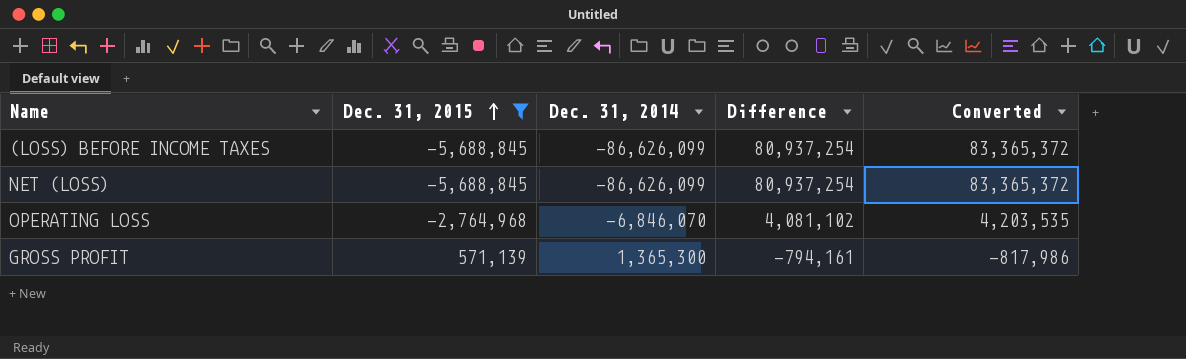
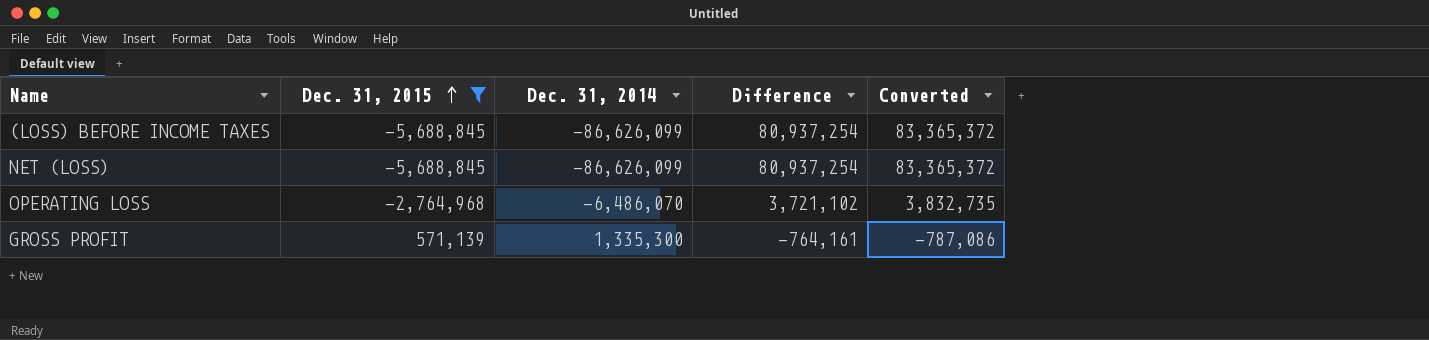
OPERATING LOSS | Dec. 31, 2014: -6,846,070 -> -6,486,070
OPERATING LOSS | Difference: 4,081,102 -> 3,721,102
OPERATING LOSS | Converted: 4,203,535 -> 3,832,735
GROSS PROFIT | Dec. 31, 2014: 1,365,300 -> 1,335,300
GROSS PROFIT | Difference: -794,161 -> -764,161
GROSS PROFIT | Converted: -817,986 -> -787,086

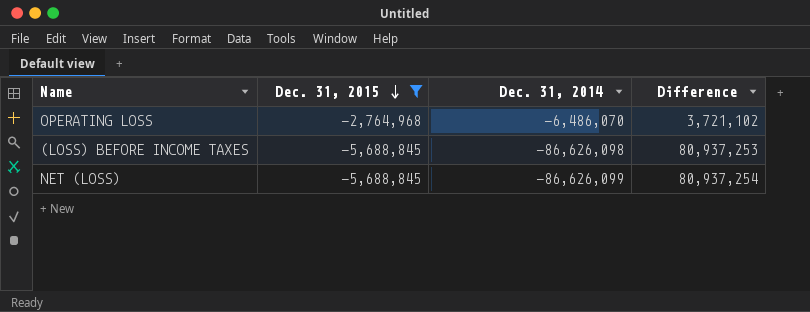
row order: Dec. 31, 2015 ascending -> Dec. 31, 2015 descending
column Converted | formula: [Difference] * 1.03 -> none
row GROSS PROFIT: 571,139 | 1,335,300 | -764,161 | -787,086 -> none
(LOSS) BEFORE INCOME TAXES | Dec. 31, 2014: -86,626,099 -> -86,626,098
(LOSS) BEFORE INCOME TAXES | Difference: 80,937,254 -> 80,937,253

